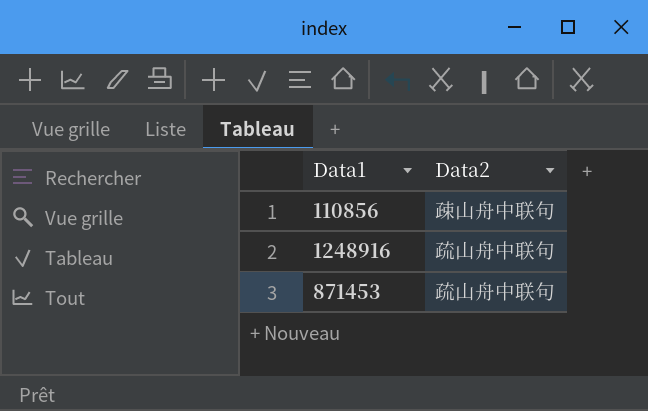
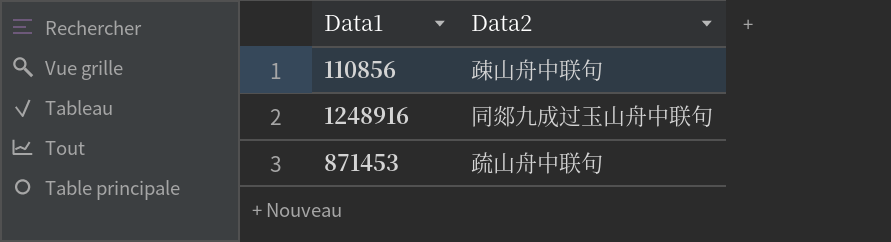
1248916 | Data2: 疏山舟中联句 -> 同郯九成过玉山舟中联句

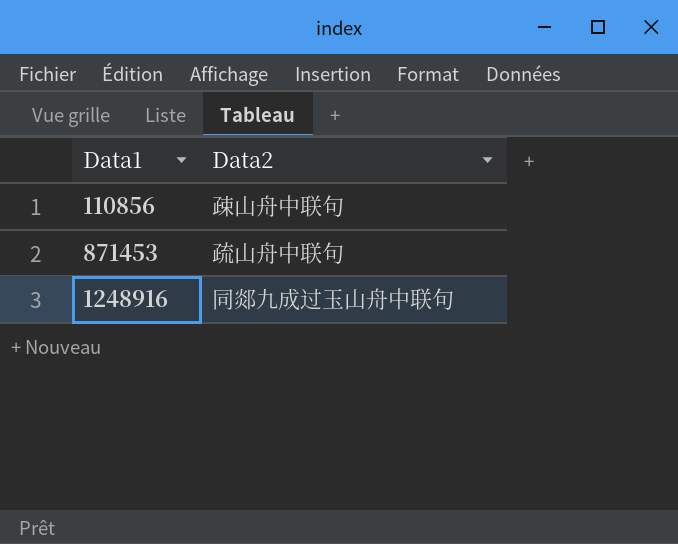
row order: none -> Data1 ascending

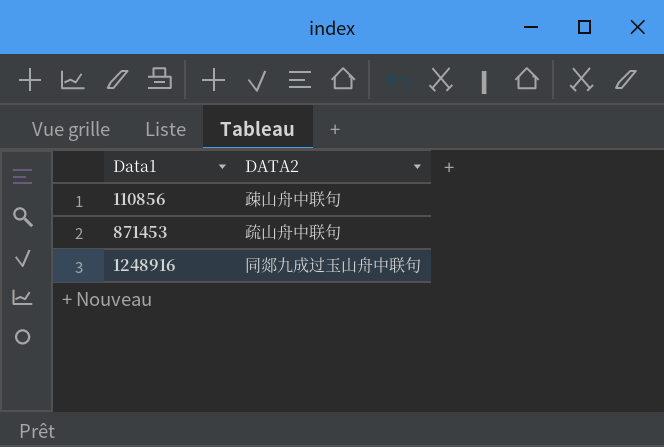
column name: Data2 -> DATA2

